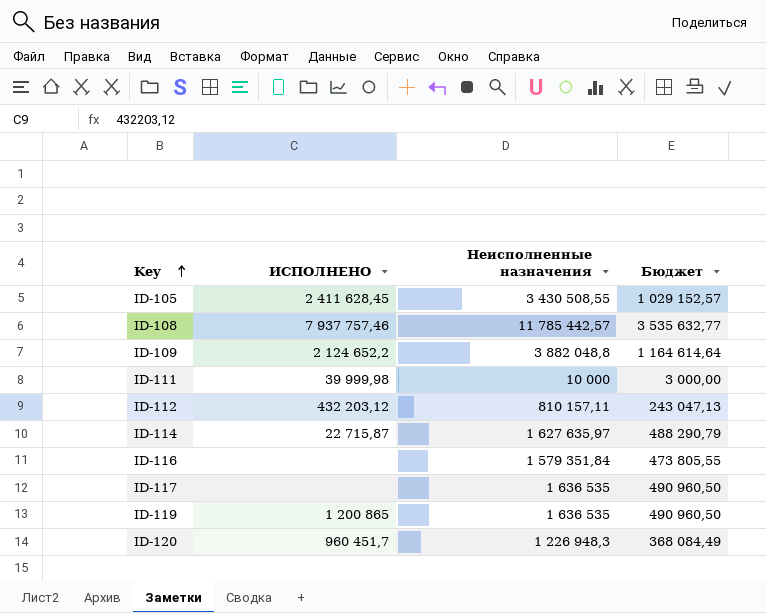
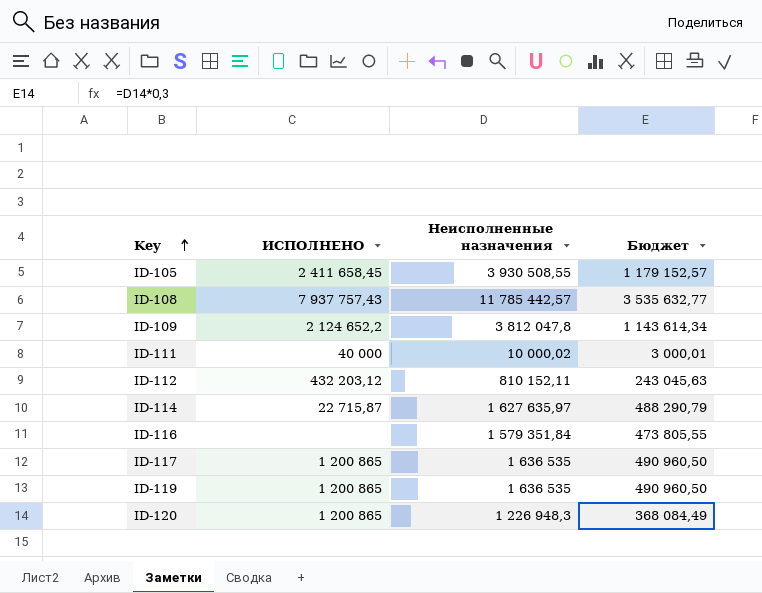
ID-105 | ИСПОЛНЕНО: 2 411 628,45 -> 2 411 658,45
ID-105 | Неисполненные назначения: 3 430 508,55 -> 3 930 508,55
ID-105 | Бюджет: 1 029 152,57 -> 1 179 152,57
ID-108 | ИСПОЛНЕНО: 7 937 757,46 -> 7 937 757,43
ID-109 | Неисполненные назначения: 3 882 048,8 -> 3 812 047,8
ID-109 | Бюджет: 1 164 614,64 -> 1 143 614,34
ID-111 | ИСПОЛНЕНО: 39 999,98 -> 40 000
ID-111 | Неисполненные назначения: 10 000 -> 10 000,02
ID-111 | Бюджет: 3 000,00 -> 3 000,01
ID-112 | Неисполненные назначения: 810 157,11 -> 810 152,11
ID-112 | Бюджет: 243 047,13 -> 243 045,63
ID-117 | ИСПОЛНЕНО: none -> 1 200 865
ID-120 | ИСПОЛНЕНО: 960 451,7 -> 1 200 865

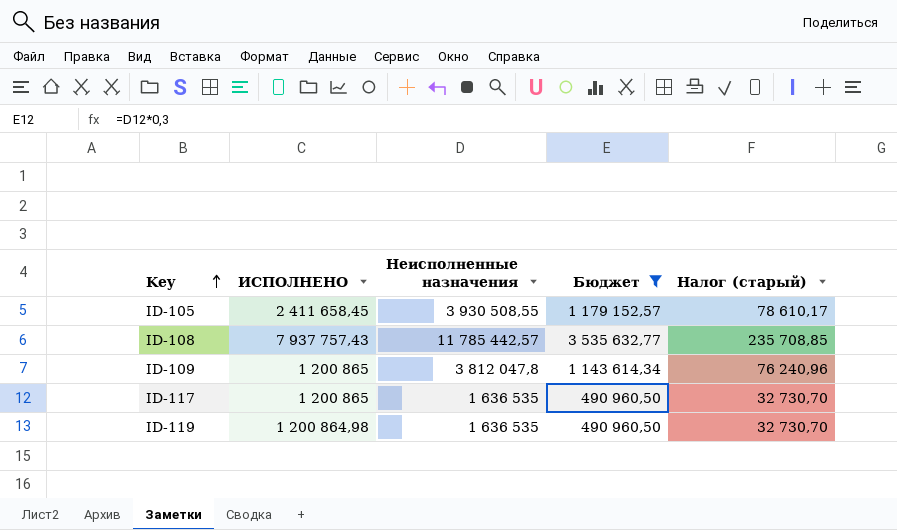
filter: none -> Бюджет >= 490 960,50
column Налог (старый) | formula: none -> [Неисполненные назначения] * 0,02
ID-109 | ИСПОЛНЕНО: 2 124 652,2 -> 1 200 865
ID-119 | ИСПОЛНЕНО: 1 200 865 -> 1 200 864,98

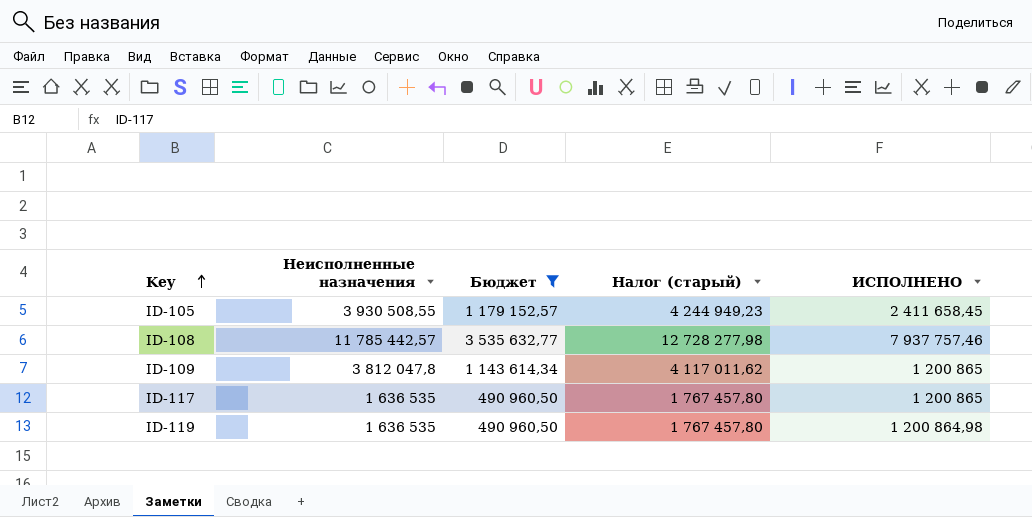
column Налог (старый) | formula: [Неисполненные назначения] * 0,02 -> [Неисполненные назначения] * 1,08
column ИСПОЛНЕНО | position: 2 -> 5
ID-108 | ИСПОЛНЕНО: 7 937 757,43 -> 7 937 757,46

